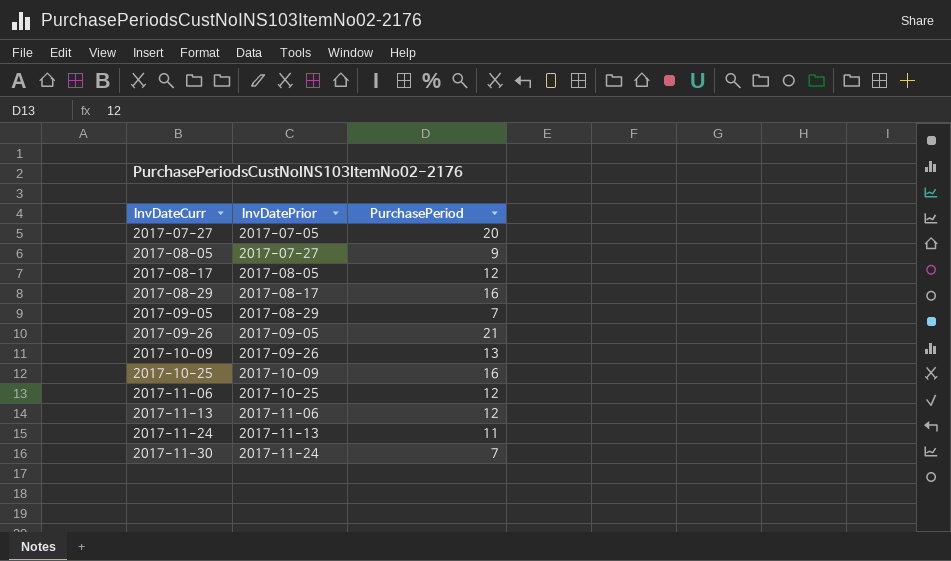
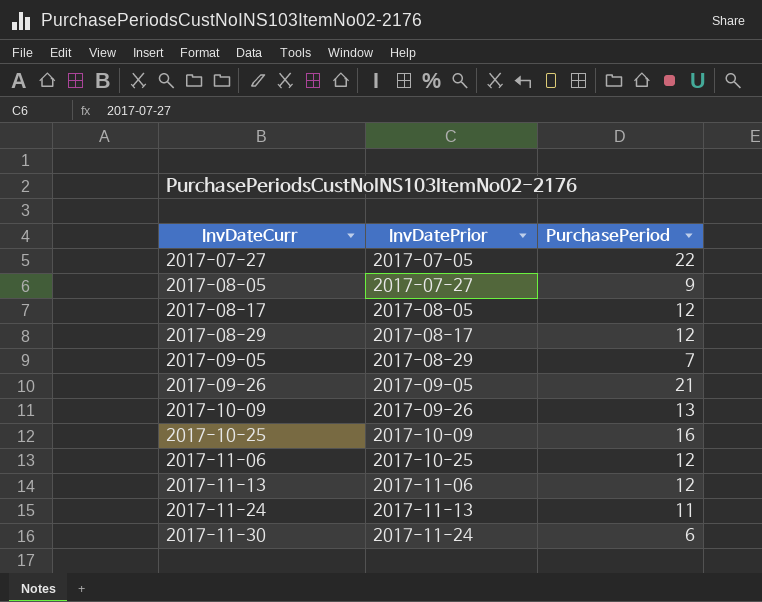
2017-07-27 | PurchasePeriod: 20 -> 22
2017-08-29 | PurchasePeriod: 16 -> 12
2017-11-30 | PurchasePeriod: 7 -> 6

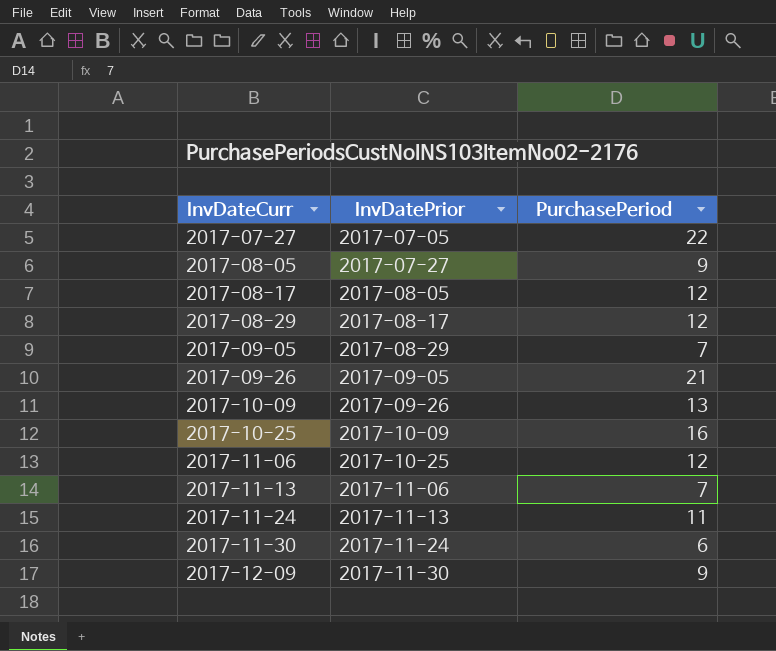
2017-11-13 | PurchasePeriod: 12 -> 7
row 2017-12-09: none -> 2017-11-30 | 9

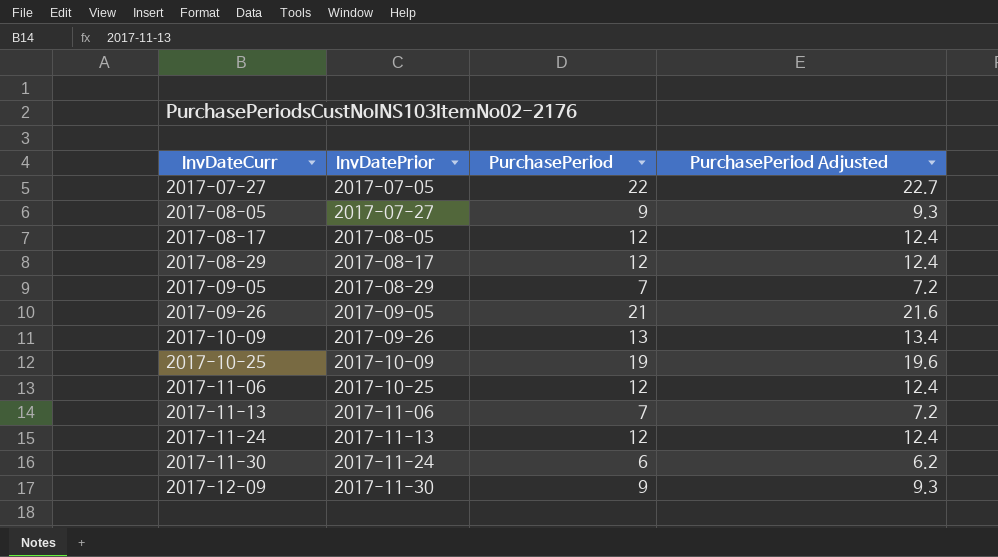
column PurchasePeriod Adjusted | formula: none -> [PurchasePeriod] * 1.03
2017-10-25 | PurchasePeriod: 16 -> 19
2017-11-24 | PurchasePeriod: 11 -> 12

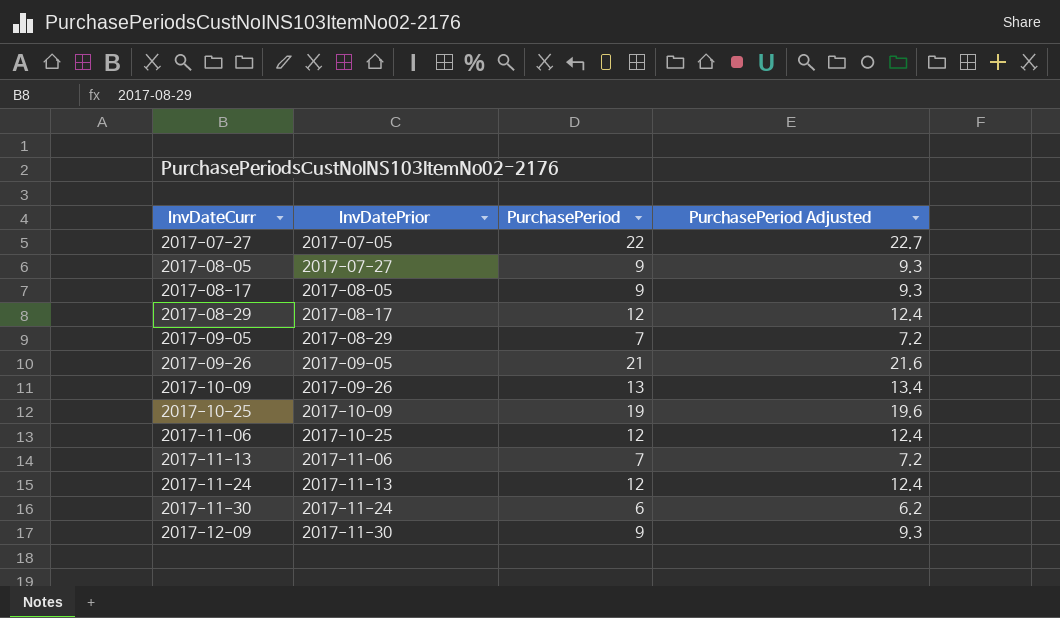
2017-08-17 | PurchasePeriod: 12 -> 9
2017-08-17 | PurchasePeriod Adjusted: 12.4 -> 9.3

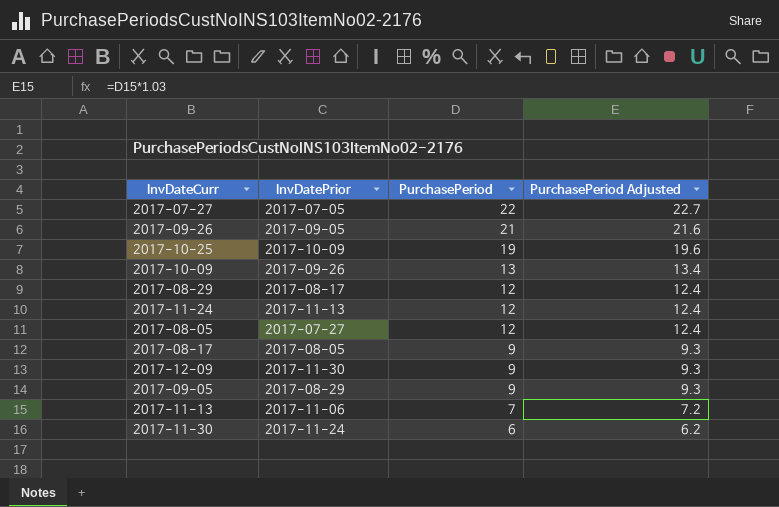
row order: InvDateCurr ascending -> PurchasePeriod descending
row 2017-11-06: 2017-10-25 | 12 | 12.4 -> none
2017-08-05 | PurchasePeriod: 9 -> 12
2017-08-05 | PurchasePeriod Adjusted: 9.3 -> 12.4
2017-09-05 | PurchasePeriod: 7 -> 9
2017-09-05 | PurchasePeriod Adjusted: 7.2 -> 9.3

